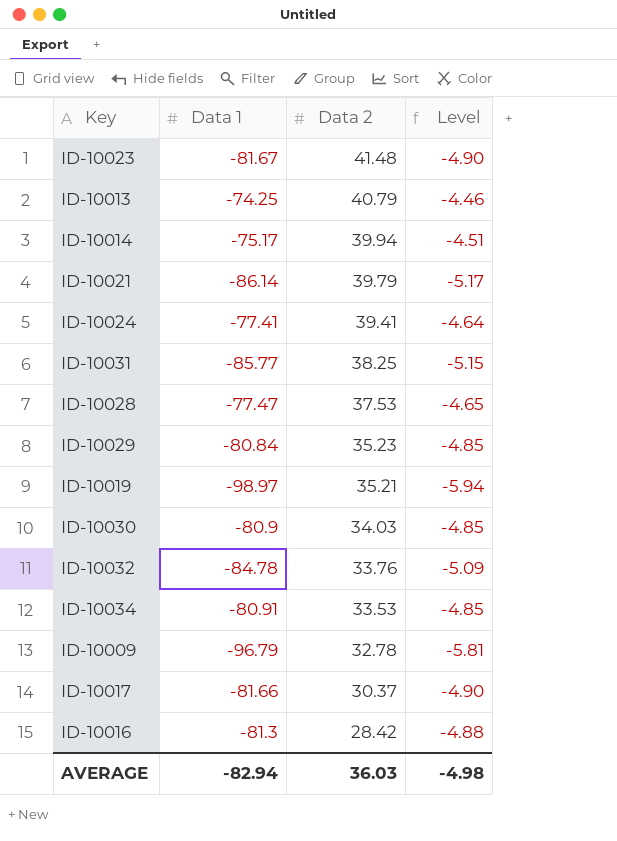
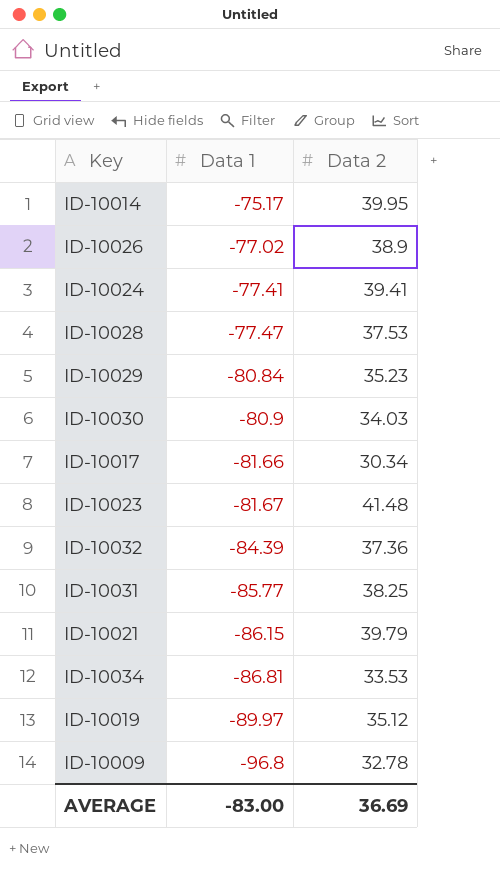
row order: Data 2 descending -> Data 1 descending
column Level | formula: [Data 1] * 0.06 -> none
row ID-10013: -74.25 | 40.79 | -4.46 -> none
row ID-10016: -81.3 | 28.42 | -4.88 -> none
ID-10014 | Data 2: 39.94 -> 39.95
row ID-10026: none -> -77.02 | 38.9
ID-10017 | Data 2: 30.37 -> 30.34
ID-10032 | Data 1: -84.78 -> -84.39
ID-10032 | Data 2: 33.76 -> 37.36
ID-10021 | Data 1: -86.14 -> -86.15
ID-10034 | Data 1: -80.91 -> -86.81
ID-10019 | Data 1: -98.97 -> -89.97
ID-10019 | Data 2: 35.21 -> 35.12
ID-10009 | Data 1: -96.79 -> -96.8
AVERAGE | Data 1: -82.94 -> -83.00
AVERAGE | Data 2: 36.03 -> 36.69

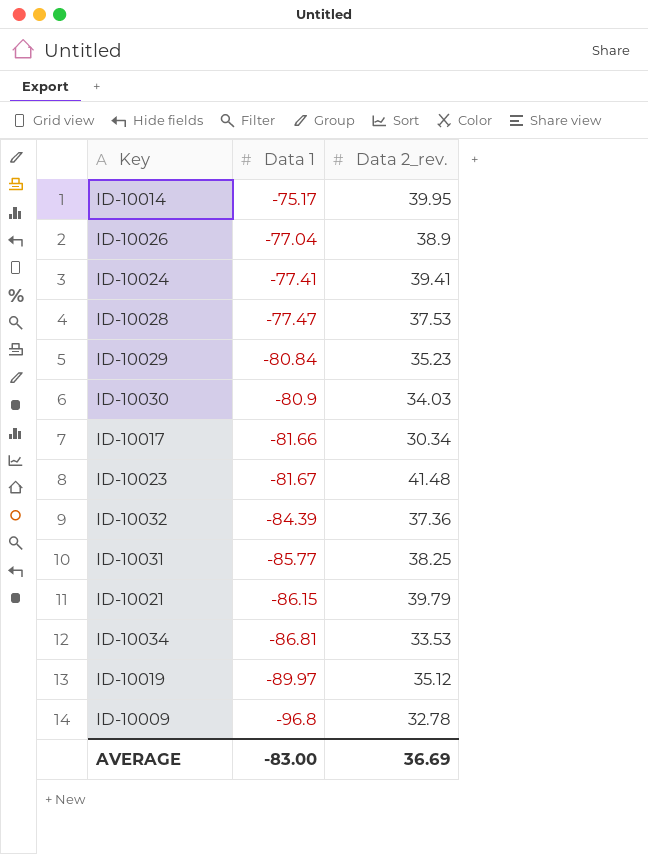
column name: Data 2 -> Data 2_rev.
ID-10026 | Data 1: -77.02 -> -77.04

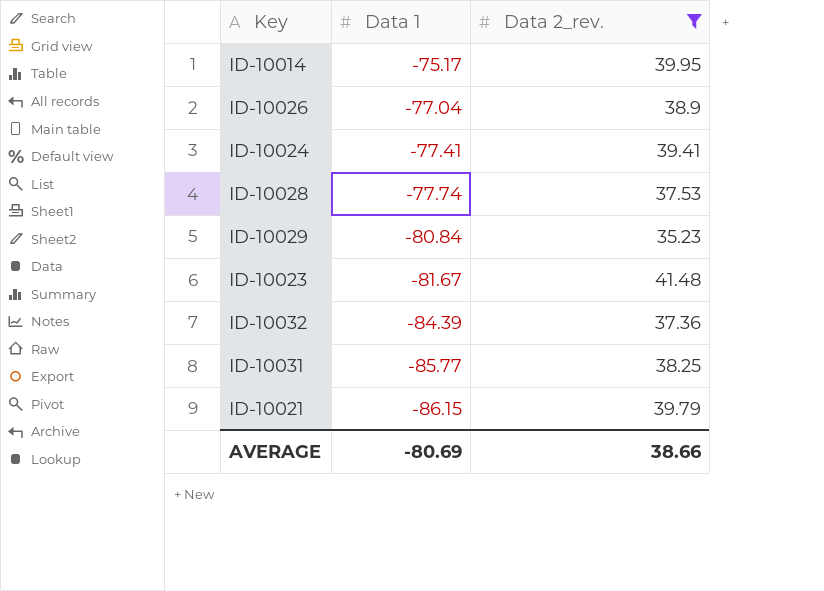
filter: none -> Data 2_rev. >= 35.23
ID-10028 | Data 1: -77.47 -> -77.74
AVERAGE | Data 1: -83.00 -> -80.69
AVERAGE | Data 2_rev.: 36.69 -> 38.66

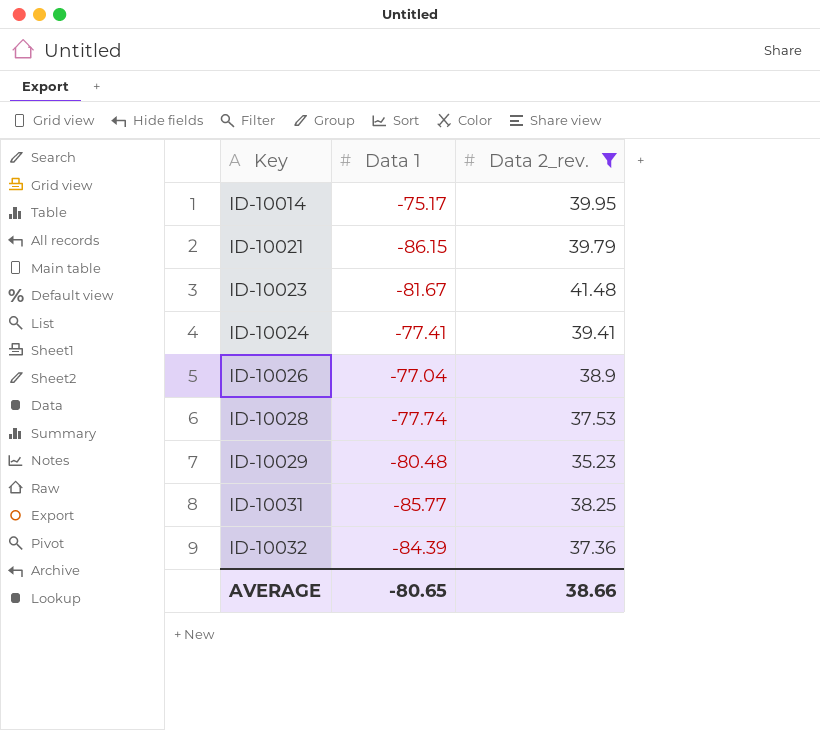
row order: Data 1 descending -> Key ascending
ID-10029 | Data 1: -80.84 -> -80.48
AVERAGE | Data 1: -80.69 -> -80.65

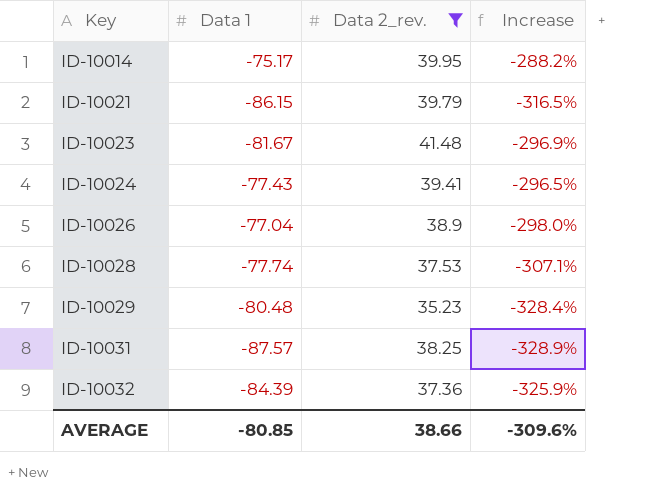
column Increase | formula: none -> ([Data 1] - [Data 2_rev.]) / [Data 2_rev.]
ID-10024 | Data 1: -77.41 -> -77.43
ID-10031 | Data 1: -85.77 -> -87.57
AVERAGE | Data 1: -80.65 -> -80.85

